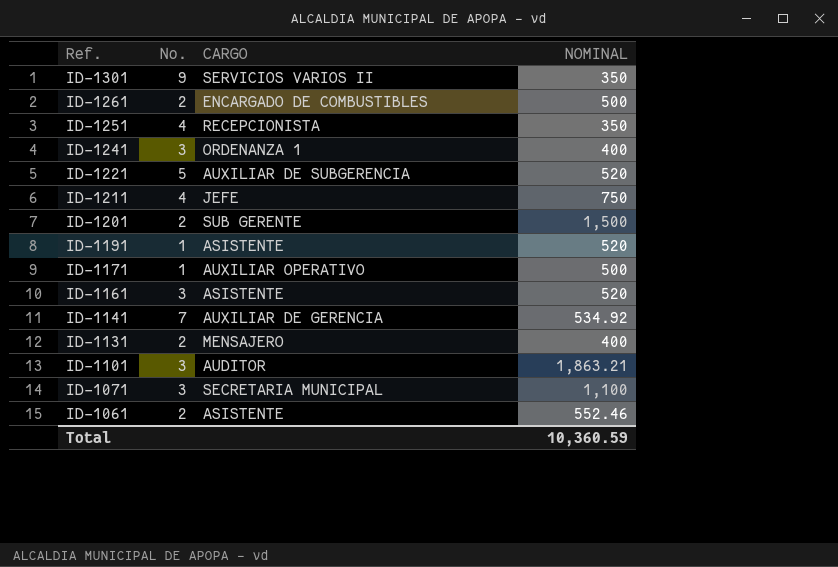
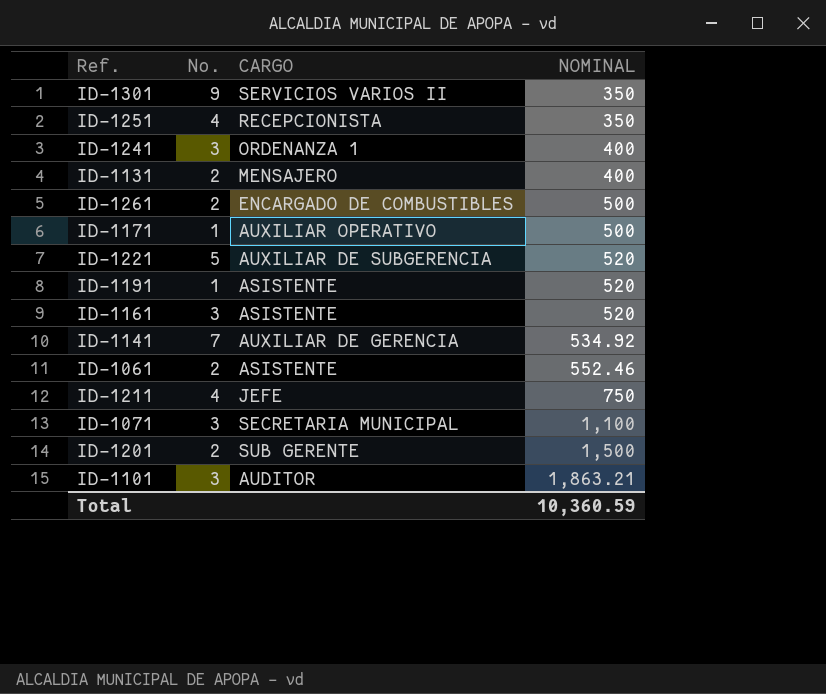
row order: Ref. descending -> NOMINAL ascending

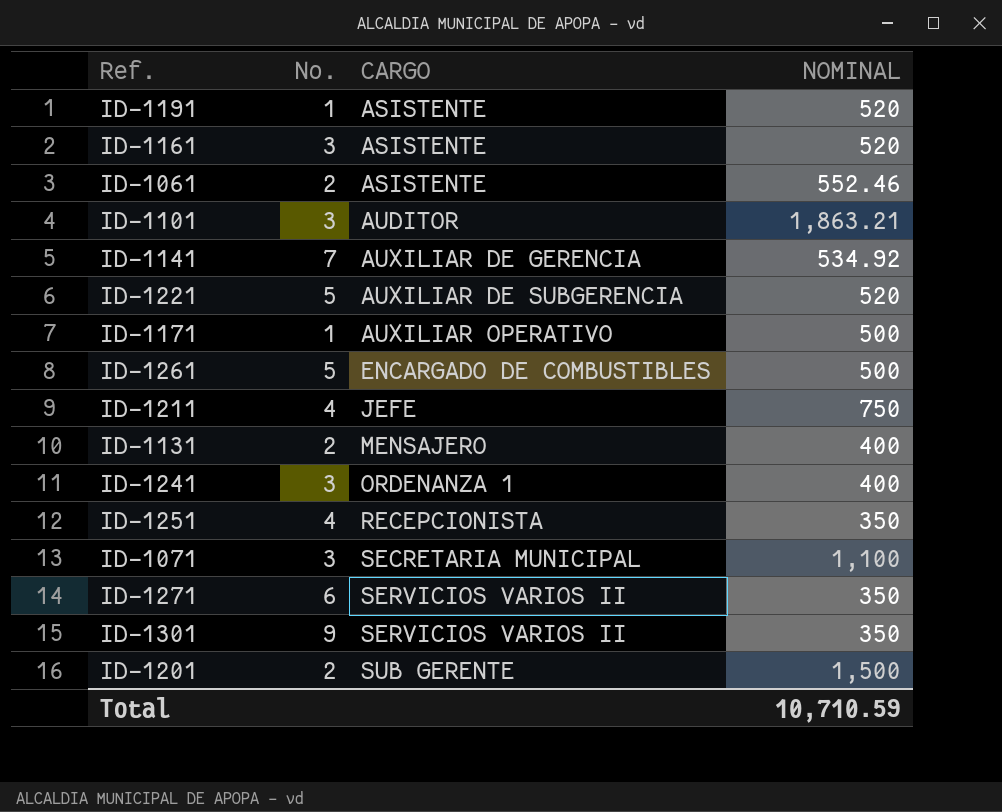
row order: NOMINAL ascending -> CARGO ascending
ID-1261 | No.: 2 -> 5
row ID-1271: none -> 6 | SERVICIOS VARIOS II | 350
Total | NOMINAL: 10,360.59 -> 10,710.59

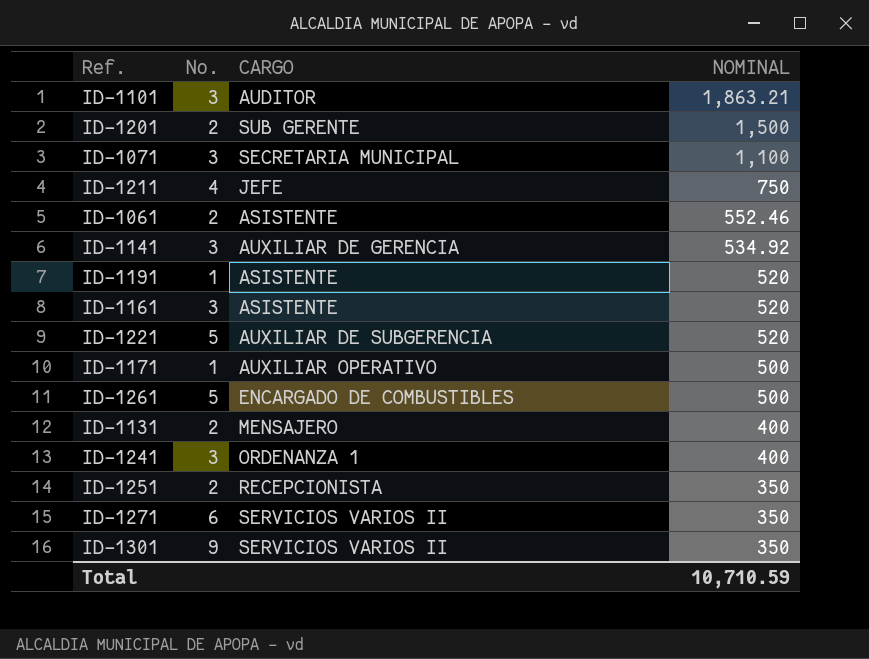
row order: CARGO ascending -> NOMINAL descending
ID-1141 | No.: 7 -> 3
ID-1251 | No.: 4 -> 2

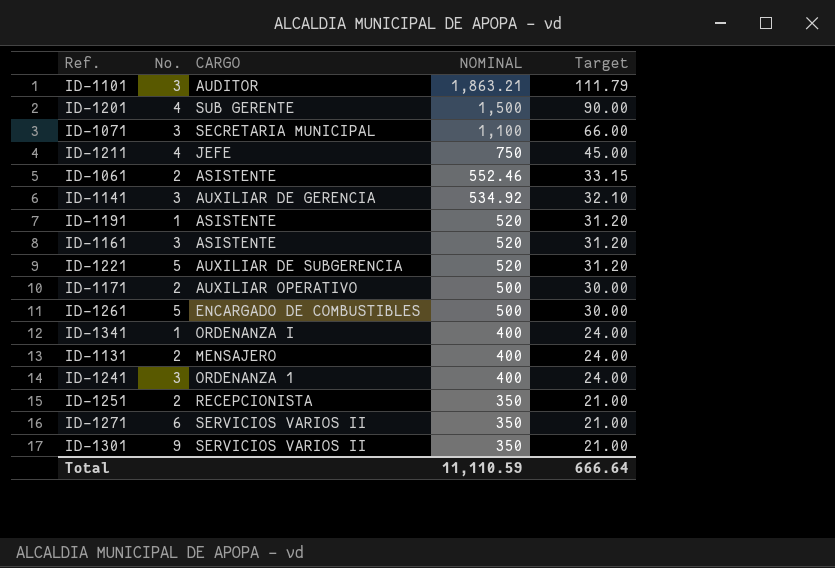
column Target | formula: none -> [NOMINAL] * 0.06
ID-1201 | No.: 2 -> 4
ID-1171 | No.: 1 -> 2
row ID-1341: none -> 1 | ORDENANZA I | 400 | 24.00
Total | NOMINAL: 10,710.59 -> 11,110.59

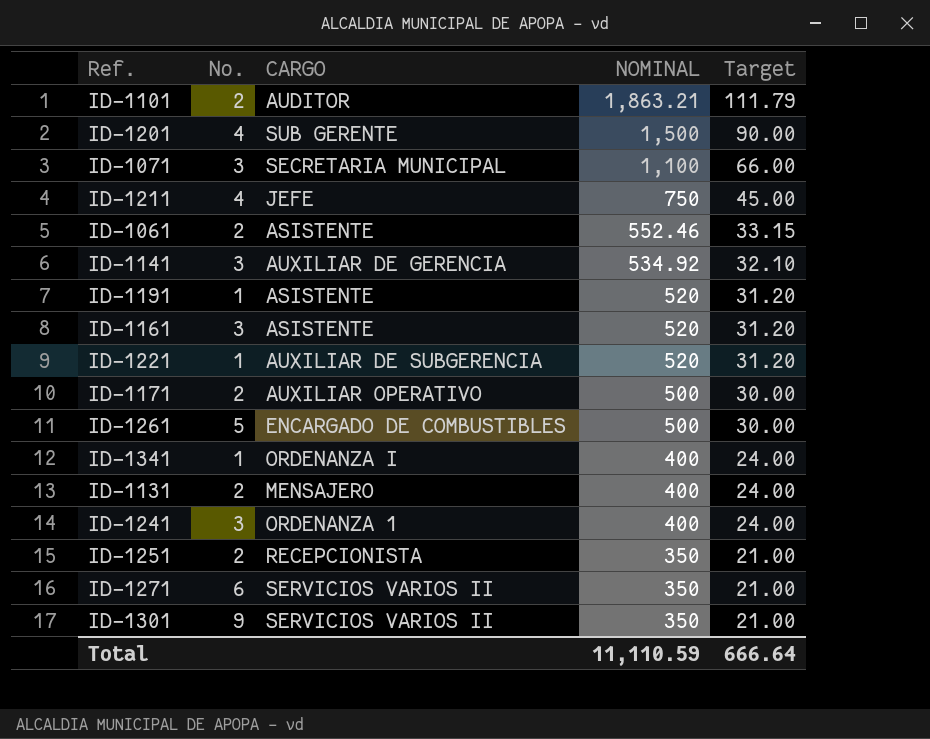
ID-1101 | No.: 3 -> 2
ID-1221 | No.: 5 -> 1

